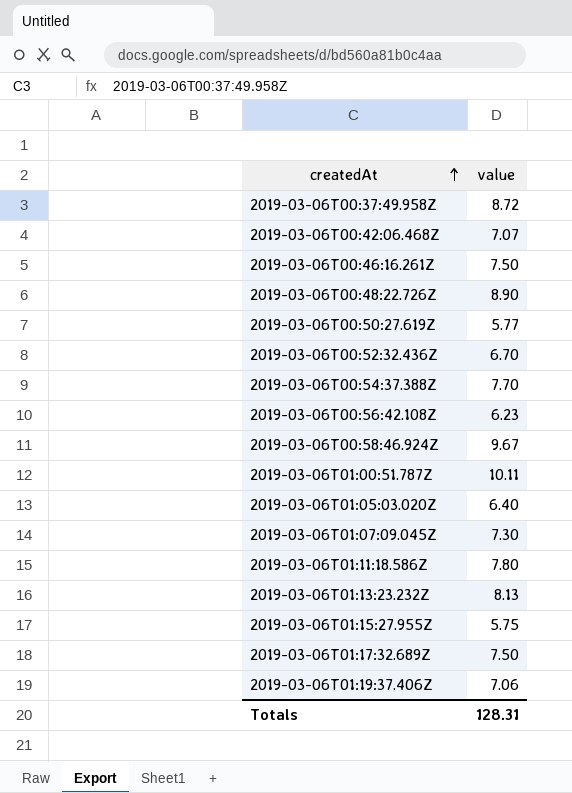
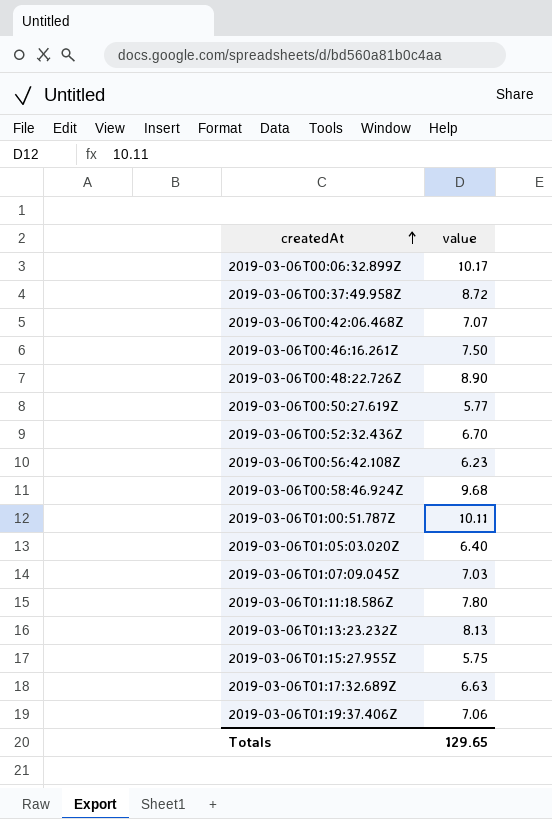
row 2019-03-06T00:54:37.388Z: 7.70 -> none
row 2019-03-06T00:06:32.899Z: none -> 10.17
2019-03-06T00:58:46.924Z | value: 9.67 -> 9.68
2019-03-06T01:07:09.045Z | value: 7.30 -> 7.03
2019-03-06T01:17:32.689Z | value: 7.50 -> 6.63
Totals | value: 128.31 -> 129.65

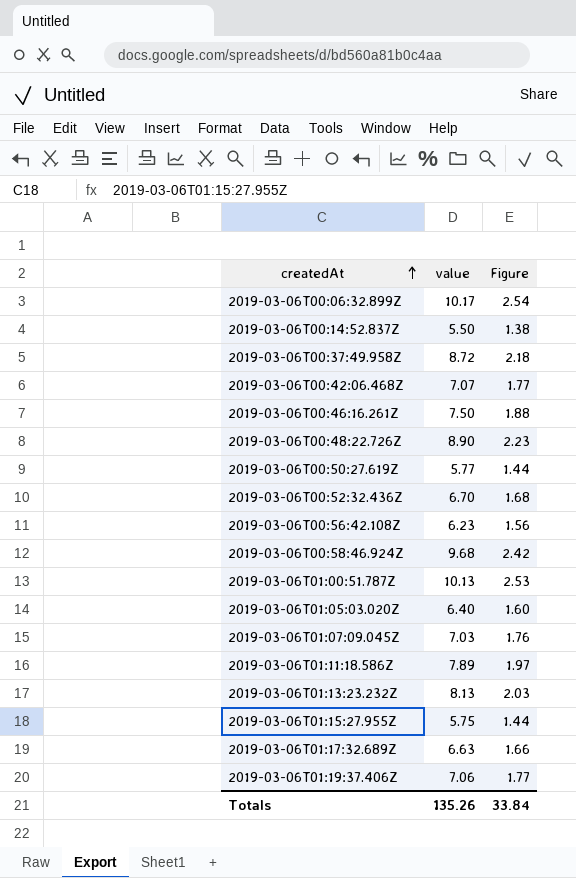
column Figure | formula: none -> [value] * 0.25
row 2019-03-06T00:14:52.837Z: none -> 5.50 | 1.38
2019-03-06T01:00:51.787Z | value: 10.11 -> 10.13
2019-03-06T01:11:18.586Z | value: 7.80 -> 7.89
Totals | value: 129.65 -> 135.26

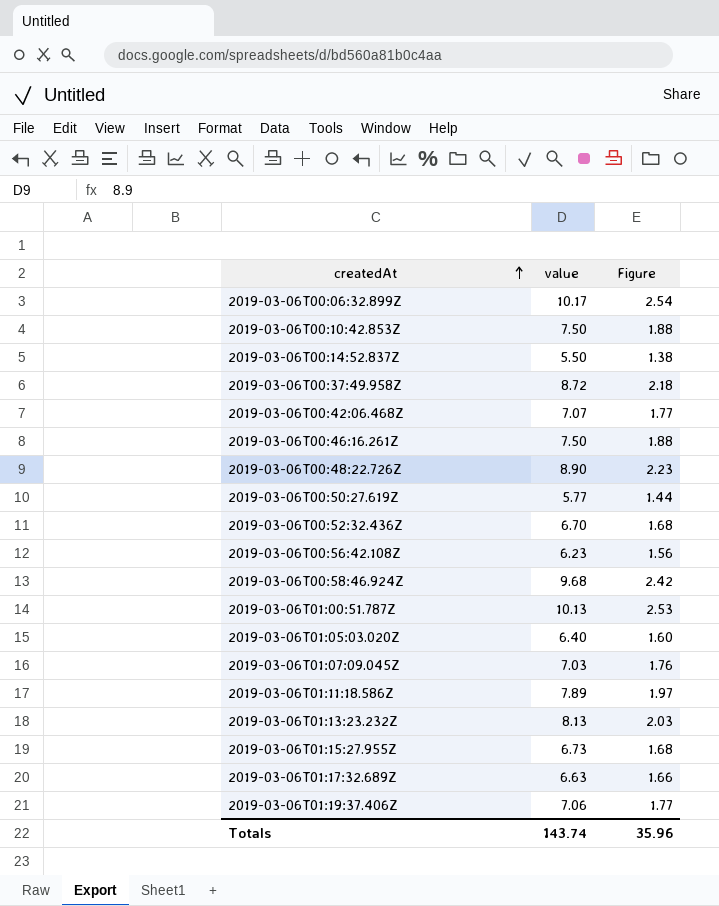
row 2019-03-06T00:10:42.853Z: none -> 7.50 | 1.88
2019-03-06T01:15:27.955Z | value: 5.75 -> 6.73
2019-03-06T01:15:27.955Z | Figure: 1.44 -> 1.68
Totals | value: 135.26 -> 143.74
Totals | Figure: 33.84 -> 35.96

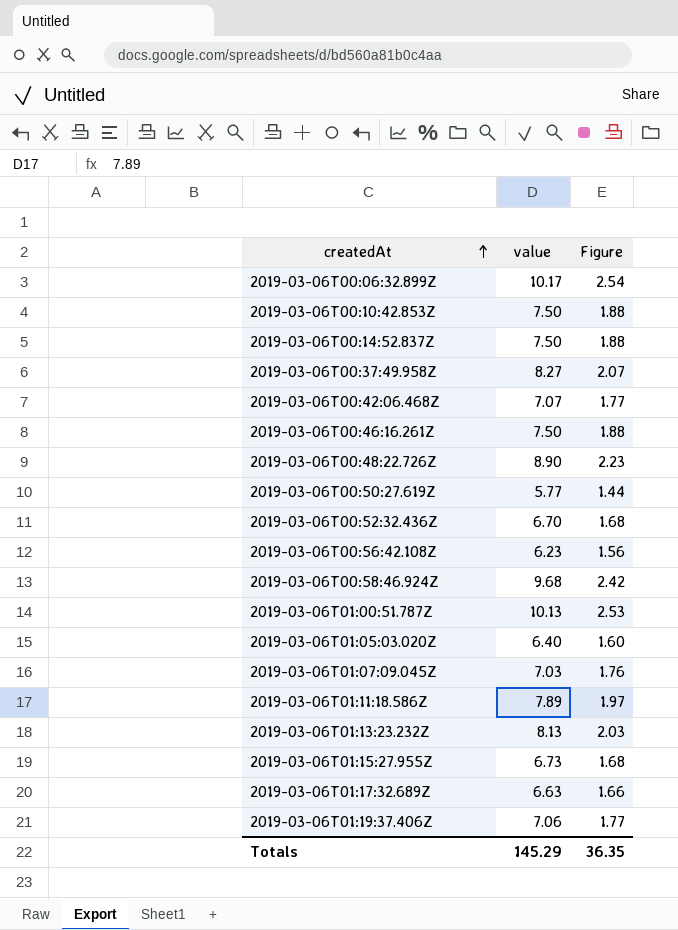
2019-03-06T00:14:52.837Z | value: 5.50 -> 7.50
2019-03-06T00:14:52.837Z | Figure: 1.38 -> 1.88
2019-03-06T00:37:49.958Z | value: 8.72 -> 8.27
2019-03-06T00:37:49.958Z | Figure: 2.18 -> 2.07
Totals | value: 143.74 -> 145.29
Totals | Figure: 35.96 -> 36.35

